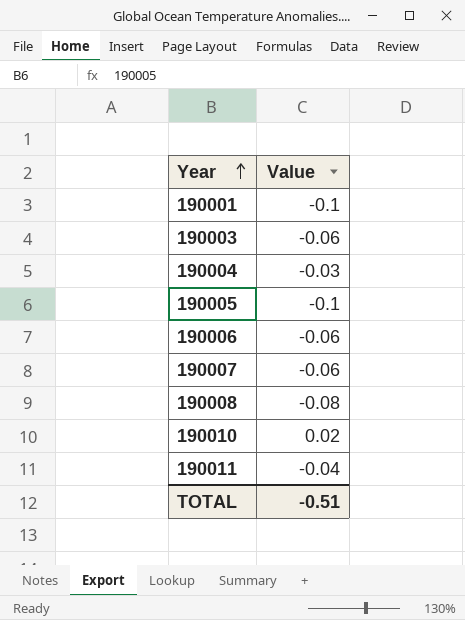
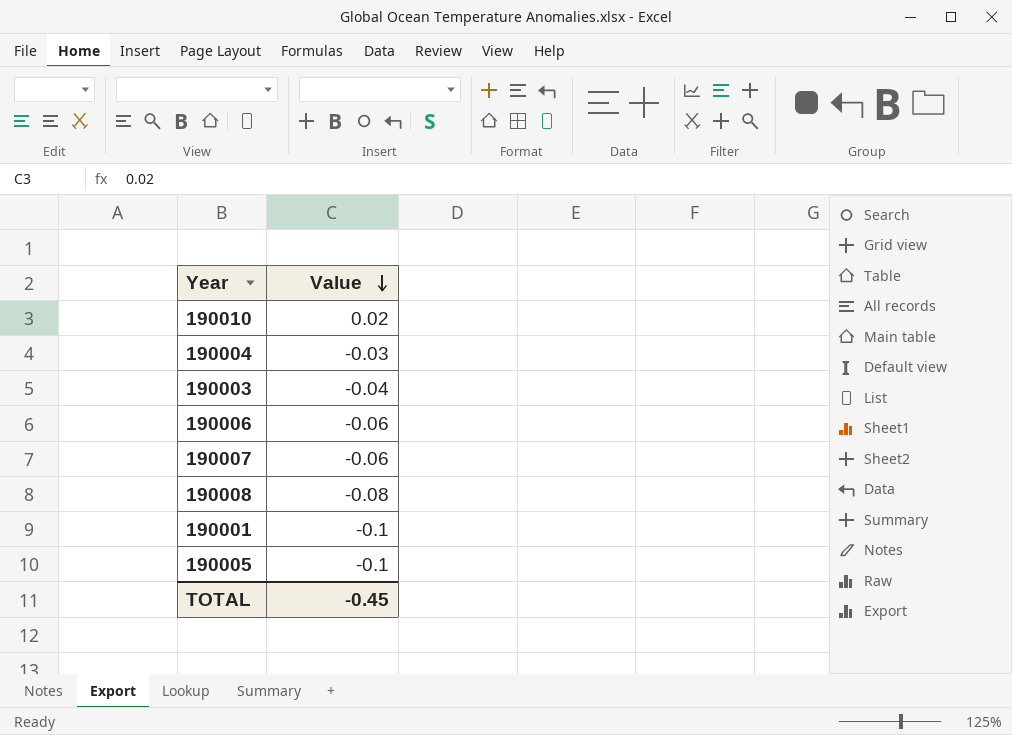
row order: Year ascending -> Value descending
row 190011: -0.04 -> none
190003 | Value: -0.06 -> -0.04
TOTAL | Value: -0.51 -> -0.45

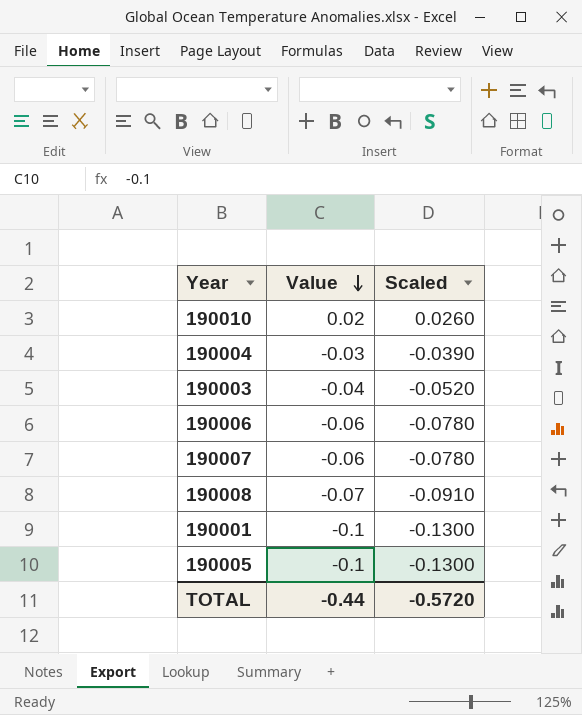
column Scaled | formula: none -> [Value] * 1.3
190008 | Value: -0.08 -> -0.07
TOTAL | Value: -0.45 -> -0.44

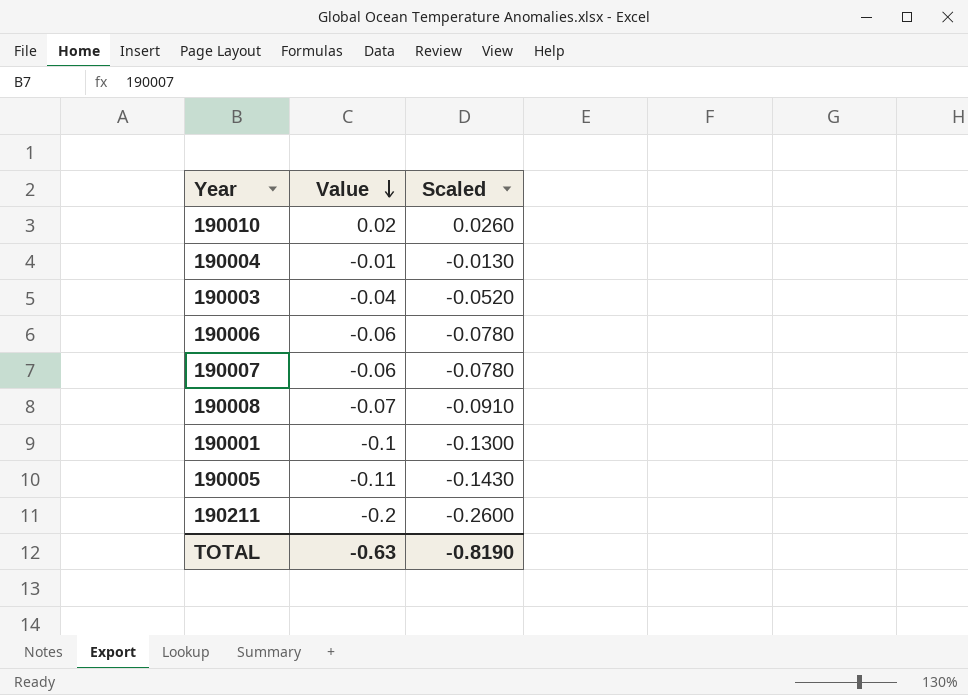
190004 | Value: -0.03 -> -0.01
190004 | Scaled: -0.0390 -> -0.0130
190005 | Value: -0.1 -> -0.11
190005 | Scaled: -0.1300 -> -0.1430
row 190211: none -> -0.2 | -0.2600
TOTAL | Value: -0.44 -> -0.63
TOTAL | Scaled: -0.5720 -> -0.8190

